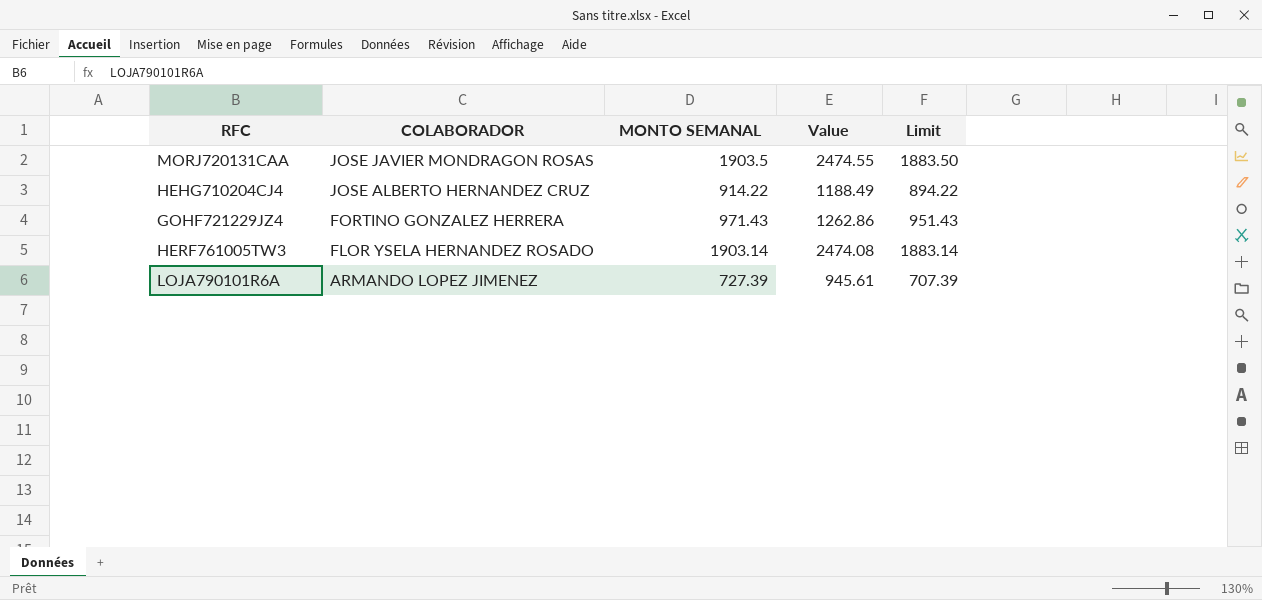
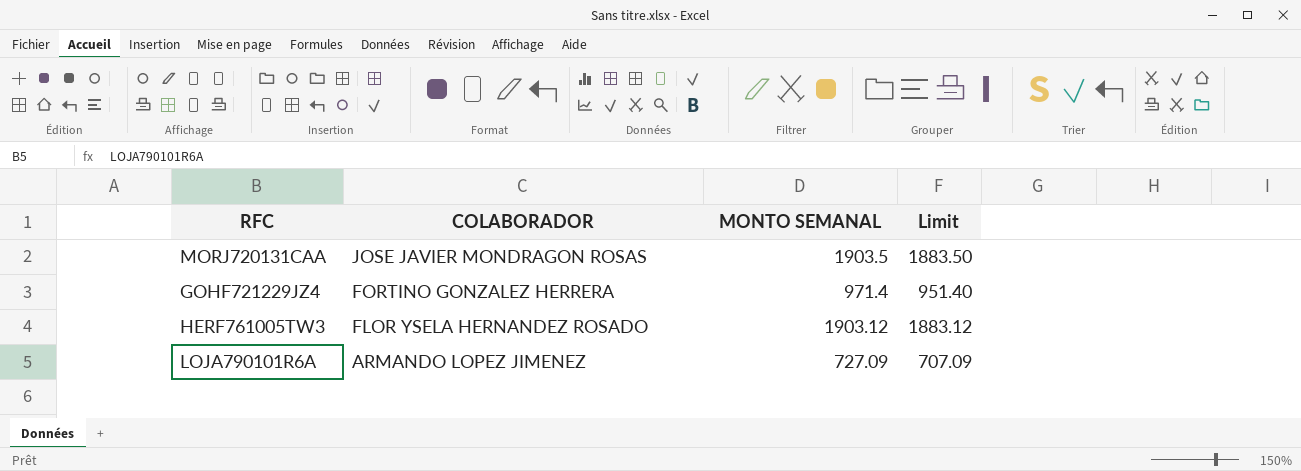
column Value | formula: [MONTO SEMANAL] * 1.3 -> none
row HEHG710204CJ4: JOSE ALBERTO HERNANDEZ CRUZ | 914.22 | 1188.49 | 894.22 -> none
GOHF721229JZ4 | MONTO SEMANAL: 971.43 -> 971.4
GOHF721229JZ4 | Limit: 951.43 -> 951.40
HERF761005TW3 | MONTO SEMANAL: 1903.14 -> 1903.12
HERF761005TW3 | Limit: 1883.14 -> 1883.12
LOJA790101R6A | MONTO SEMANAL: 727.39 -> 727.09
LOJA790101R6A | Limit: 707.39 -> 707.09

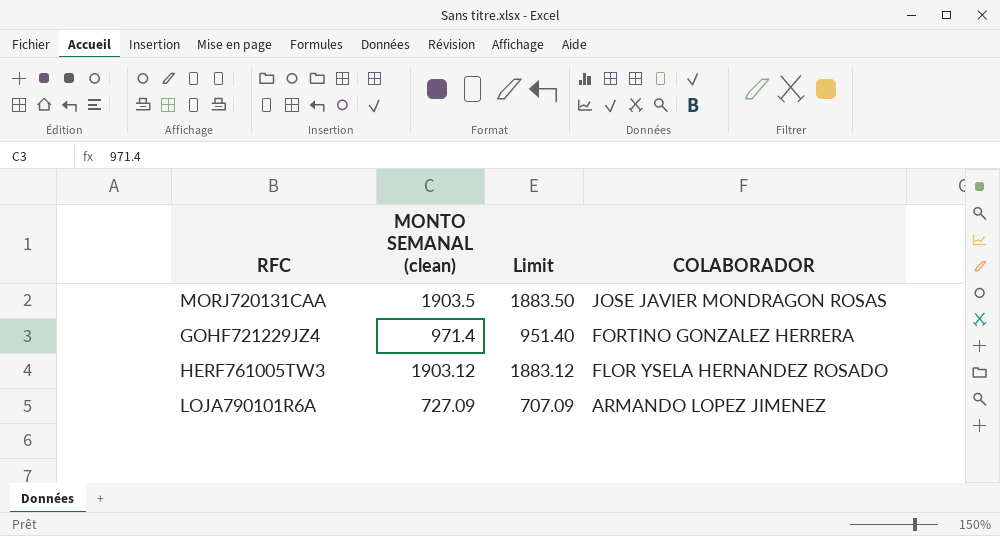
column name: MONTO SEMANAL -> MONTO SEMANAL (clean)
column COLABORADOR | position: 2 -> 4

